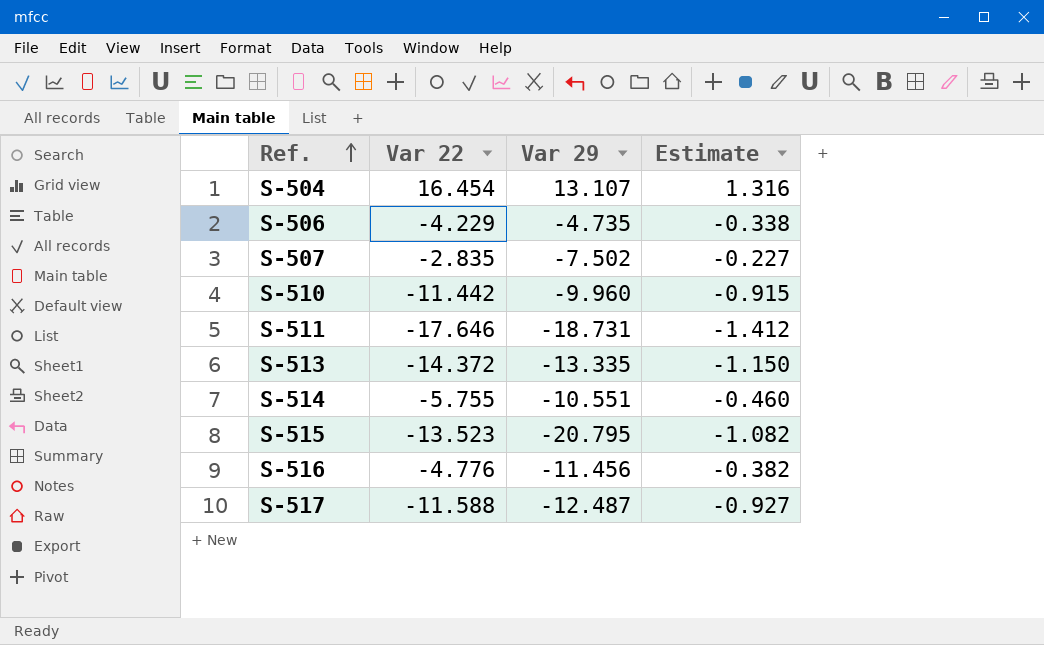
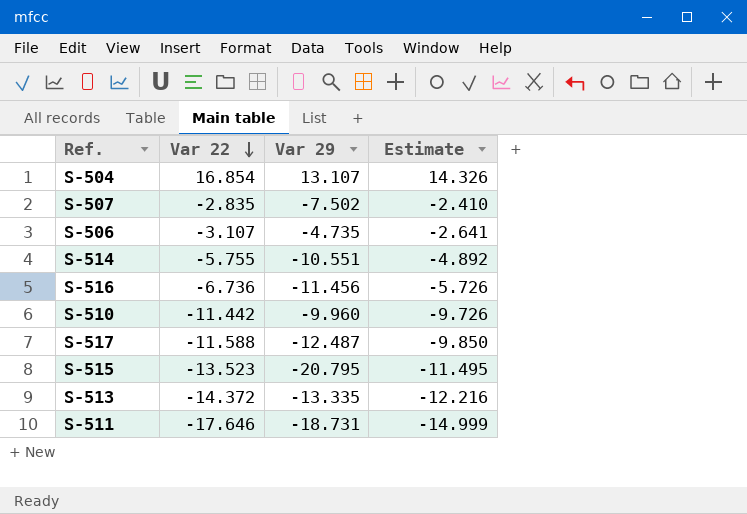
row order: Ref. ascending -> Var 22 descending
column Estimate | formula: [Var 22] * 0.08 -> [Var 22] * 0.85
S-504 | Var 22: 16.454 -> 16.854
S-506 | Var 22: -4.229 -> -3.107
S-516 | Var 22: -4.776 -> -6.736

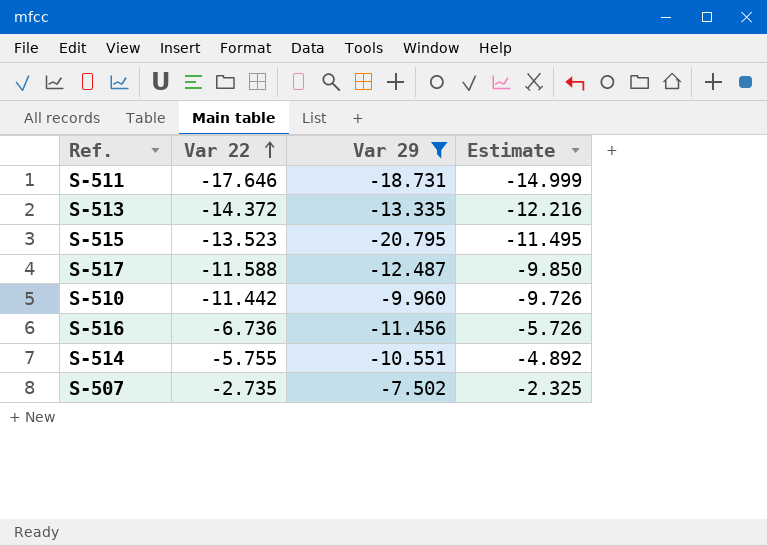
filter: none -> Var 29 <= -7.502
row order: Var 22 descending -> Var 22 ascending
S-507 | Var 22: -2.835 -> -2.735
S-507 | Estimate: -2.410 -> -2.325

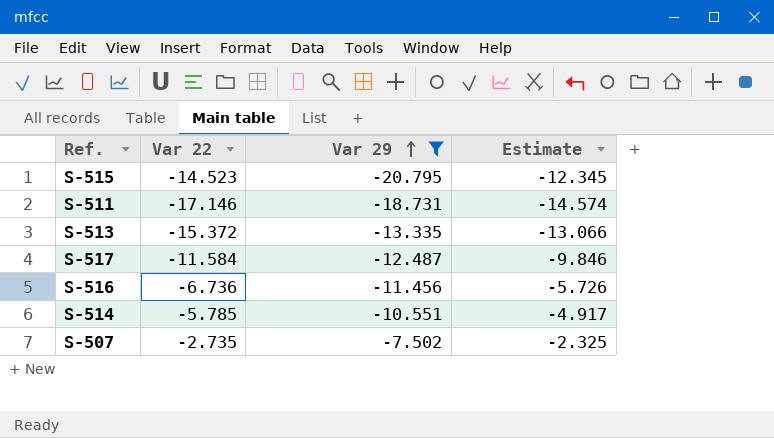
row order: Var 22 ascending -> Var 29 ascending
row S-510: -11.442 | -9.960 | -9.726 -> none
S-515 | Var 22: -13.523 -> -14.523
S-515 | Estimate: -11.495 -> -12.345
S-511 | Var 22: -17.646 -> -17.146
S-511 | Estimate: -14.999 -> -14.574
S-513 | Var 22: -14.372 -> -15.372
S-513 | Estimate: -12.216 -> -13.066
S-517 | Var 22: -11.588 -> -11.584
S-517 | Estimate: -9.850 -> -9.846
S-514 | Var 22: -5.755 -> -5.785
S-514 | Estimate: -4.892 -> -4.917

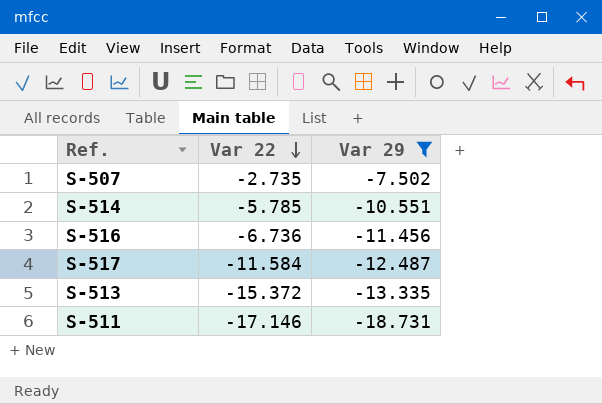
row order: Var 29 ascending -> Var 22 descending
column Estimate | formula: [Var 22] * 0.85 -> none
row S-515: -14.523 | -20.795 | -12.345 -> none

